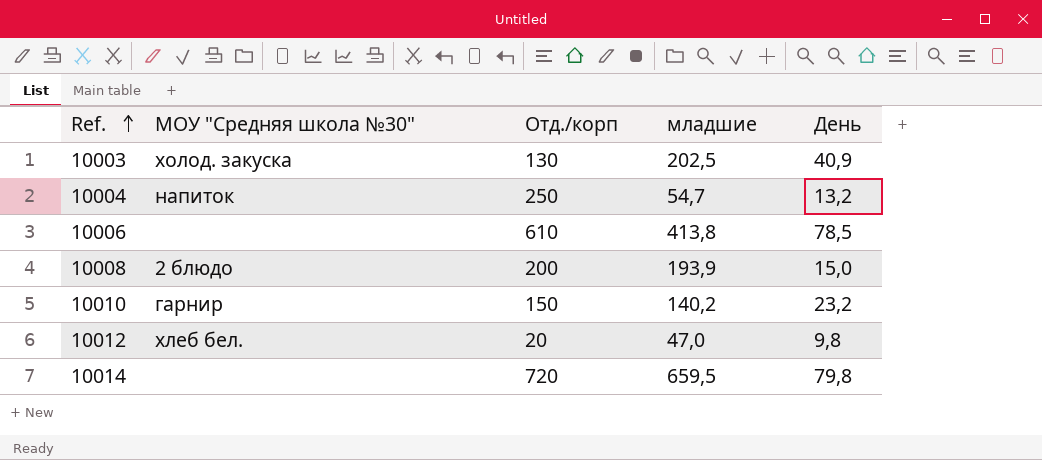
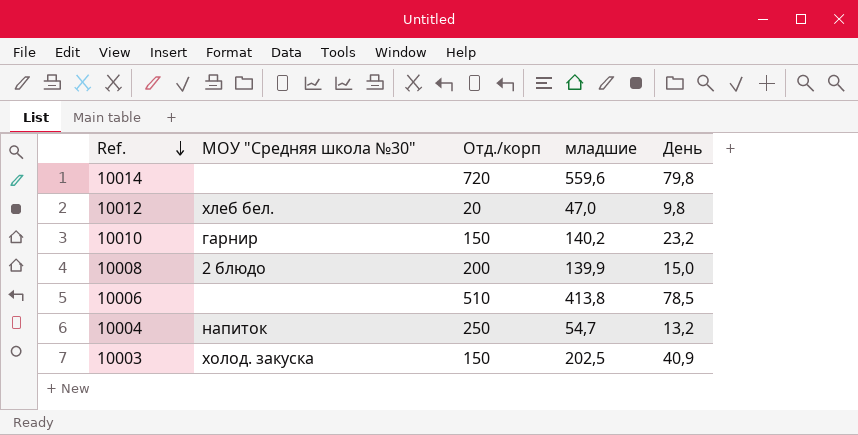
row order: Ref. ascending -> Ref. descending
10014 | младшие: 659,5 -> 559,6
10008 | младшие: 193,9 -> 139,9
10006 | Отд./корп: 610 -> 510
10003 | Отд./корп: 130 -> 150

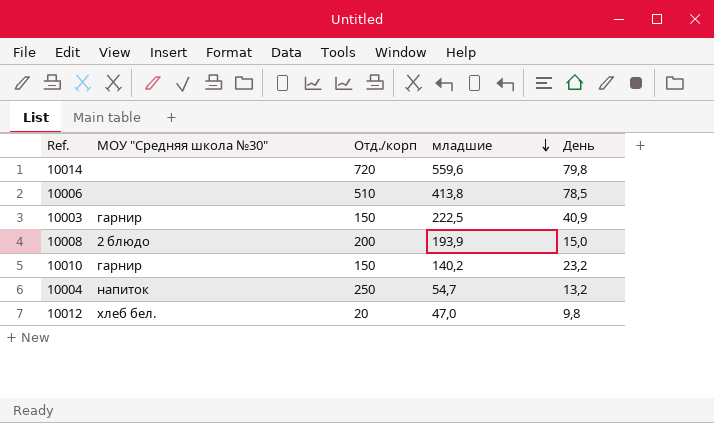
row order: Ref. descending -> младшие descending
10003 | МОУ "Средняя школа №30": холод. закуска -> гарнир
10003 | младшие: 202,5 -> 222,5
10008 | младшие: 139,9 -> 193,9

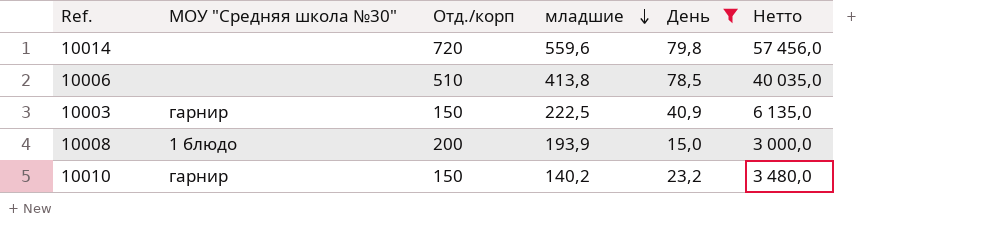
filter: none -> День >= 15,0
column Нетто | formula: none -> [Отд./корп] * [День]
10008 | МОУ "Средняя школа №30": 2 блюдо -> 1 блюдо

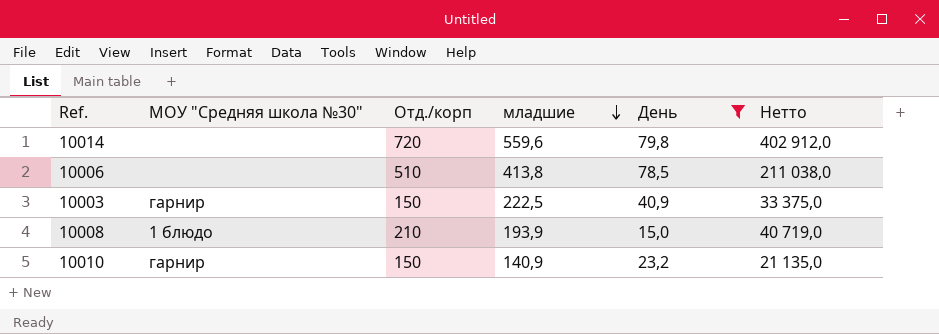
column Нетто | formula: [Отд./корп] * [День] -> [Отд./корп] * [младшие]
10008 | Отд./корп: 200 -> 210
10010 | младшие: 140,2 -> 140,9

